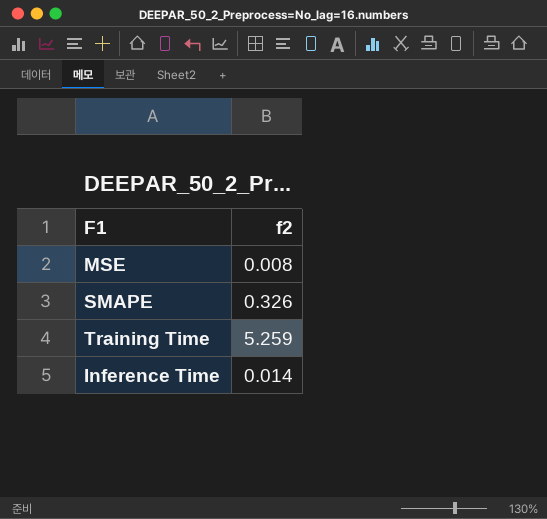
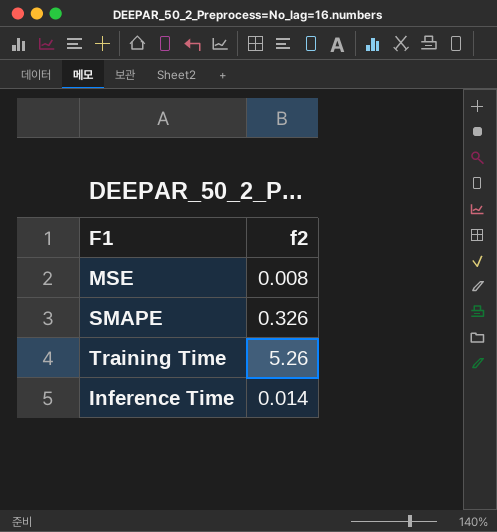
Training Time | f2: 5.259 -> 5.26

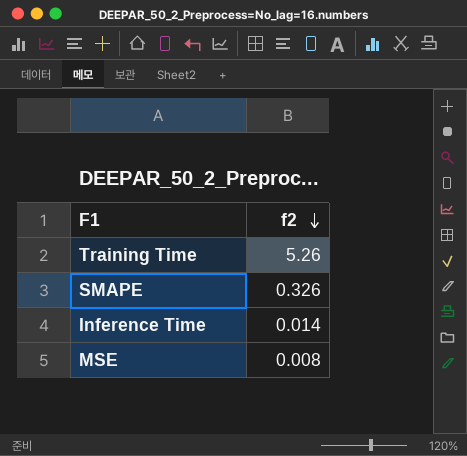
row order: none -> f2 descending

